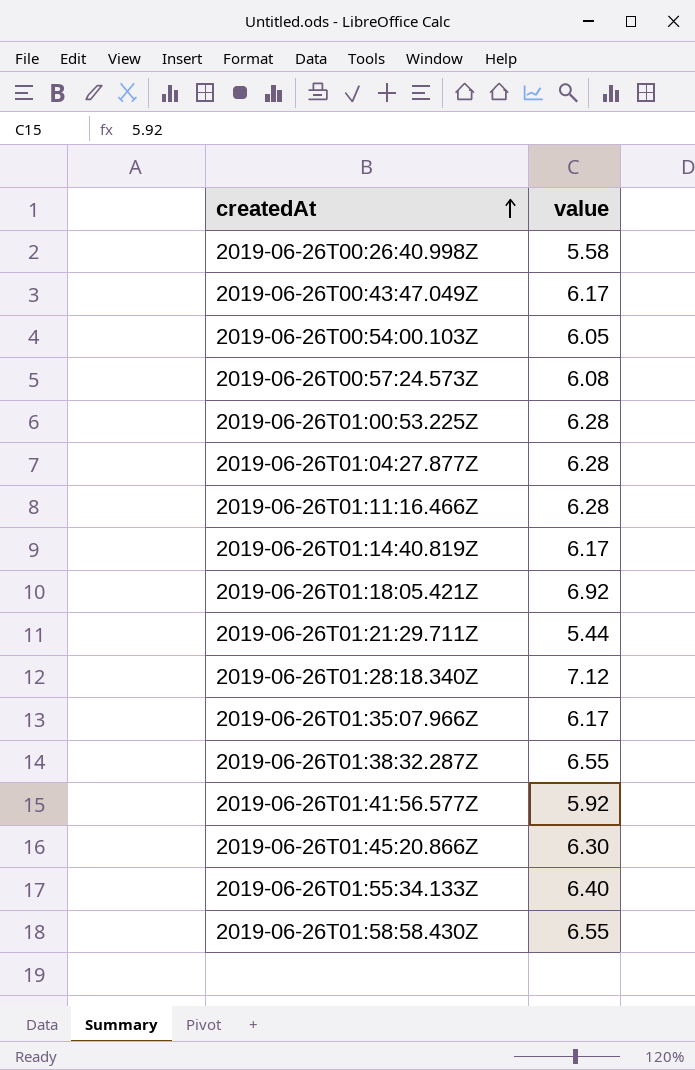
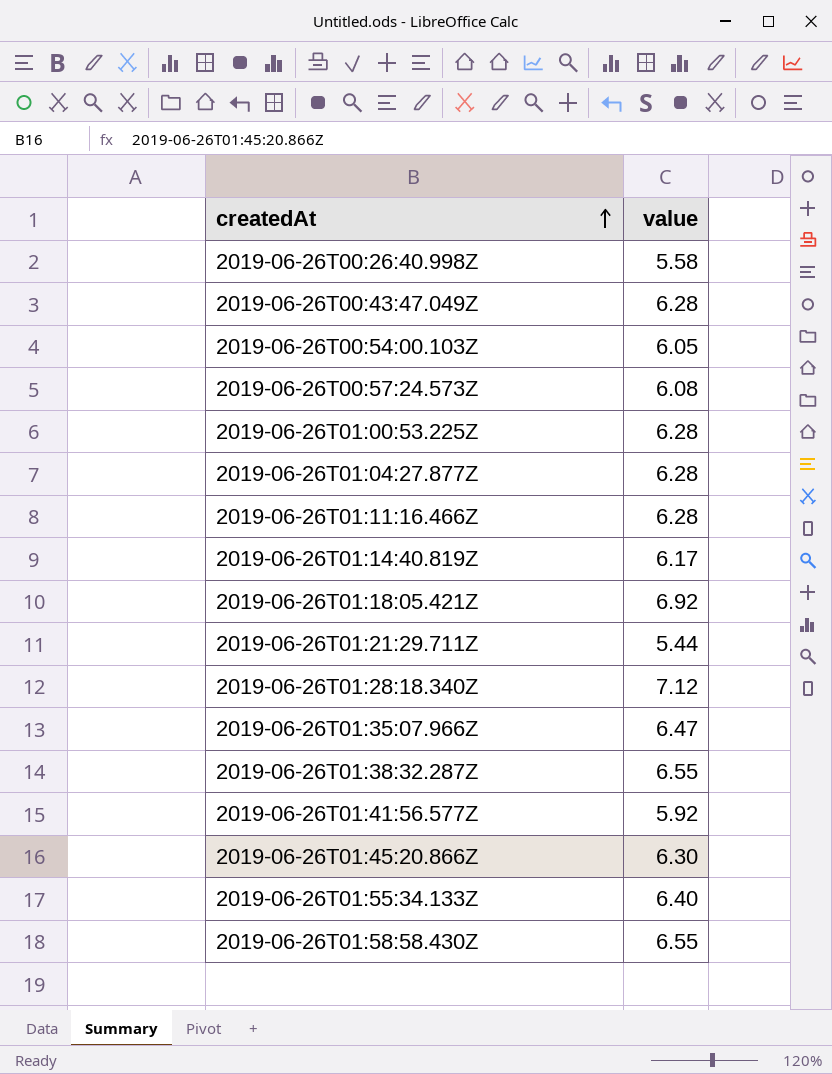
2019-06-26T00:43:47.049Z | value: 6.17 -> 6.28
2019-06-26T01:35:07.966Z | value: 6.17 -> 6.47

